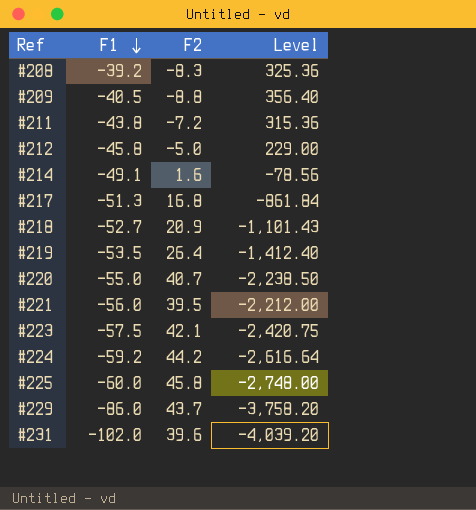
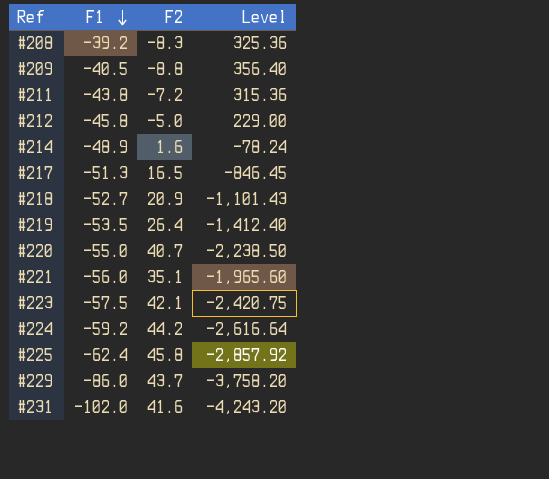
#214 | F1: -49.1 -> -48.9
#214 | Level: -78.56 -> -78.24
#217 | F2: 16.8 -> 16.5
#217 | Level: -861.84 -> -846.45
#221 | F2: 39.5 -> 35.1
#221 | Level: -2,212.00 -> -1,965.60
#225 | F1: -60.0 -> -62.4
#225 | Level: -2,748.00 -> -2,857.92
#231 | F2: 39.6 -> 41.6
#231 | Level: -4,039.20 -> -4,243.20

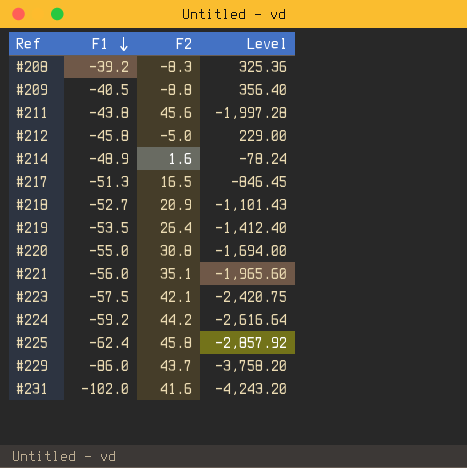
#211 | F2: -7.2 -> 45.6
#211 | Level: 315.36 -> -1,997.28
#220 | F2: 40.7 -> 30.8
#220 | Level: -2,238.50 -> -1,694.00

